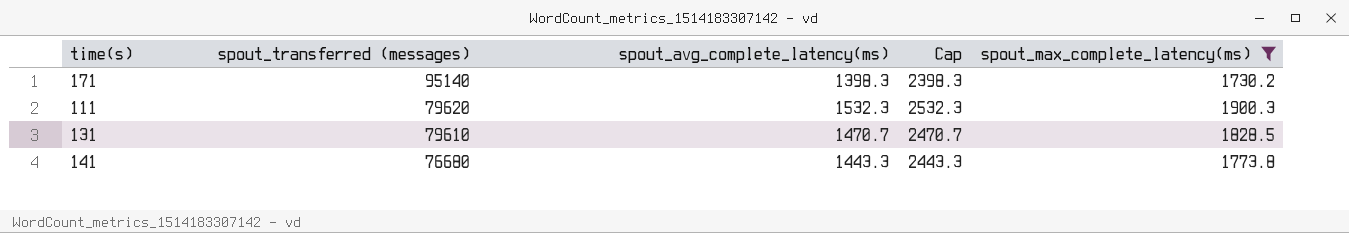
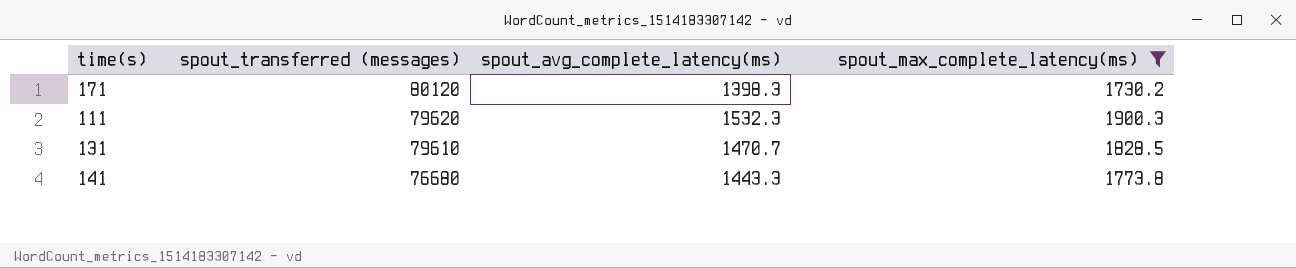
column Cap | formula: [spout_avg_complete_latency(ms)] + 1000 -> none
171 | spout_transferred (messages): 95140 -> 80120

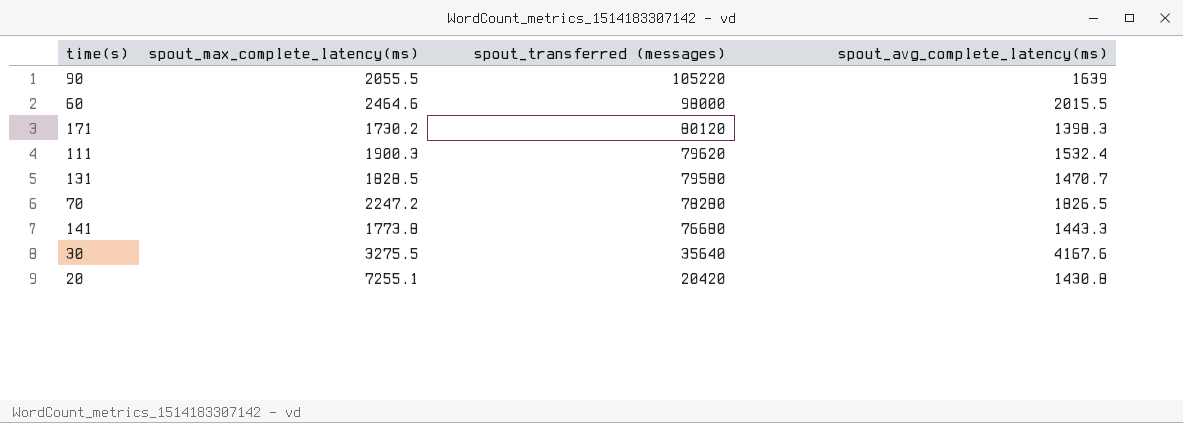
filter: spout_max_complete_latency(ms) <= 1900.3 -> none
column spout_max_complete_latency(ms) | position: 4 -> 2
111 | spout_avg_complete_latency(ms): 1532.3 -> 1532.4
131 | spout_transferred (messages): 79610 -> 79580

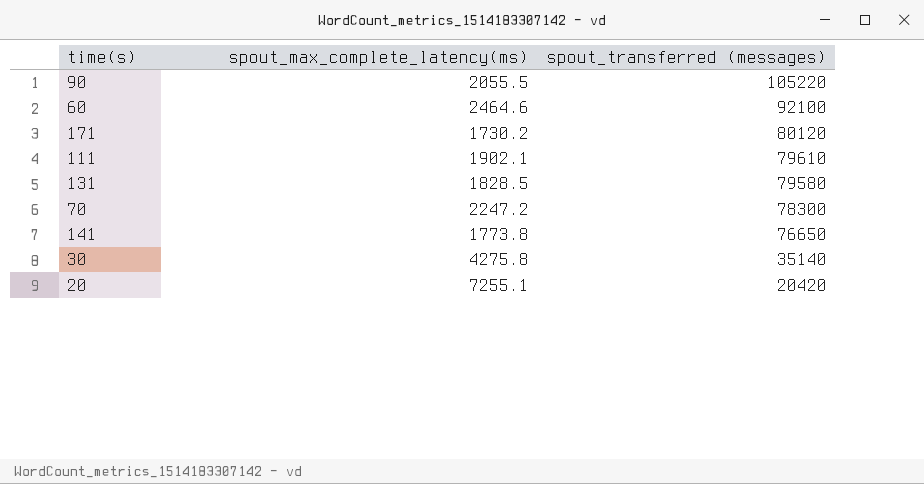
column spout_avg_complete_latency(ms) | position: 4 -> none
60 | spout_transferred (messages): 98000 -> 92100
111 | spout_max_complete_latency(ms): 1900.3 -> 1902.1
111 | spout_transferred (messages): 79620 -> 79610
70 | spout_transferred (messages): 78280 -> 78300
141 | spout_transferred (messages): 76680 -> 76650
30 | spout_max_complete_latency(ms): 3275.5 -> 4275.8
30 | spout_transferred (messages): 35640 -> 35140

